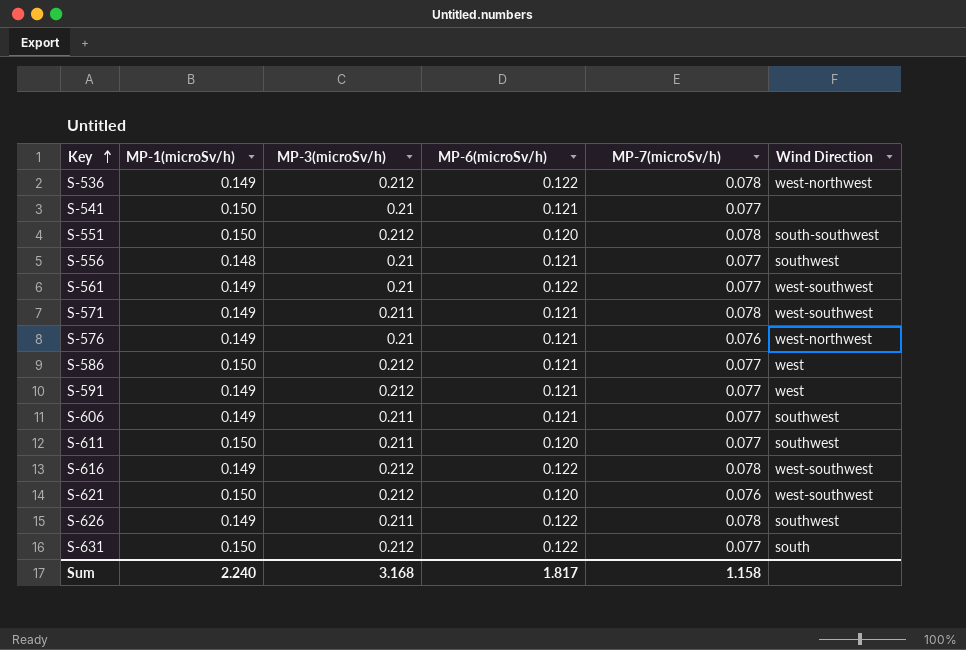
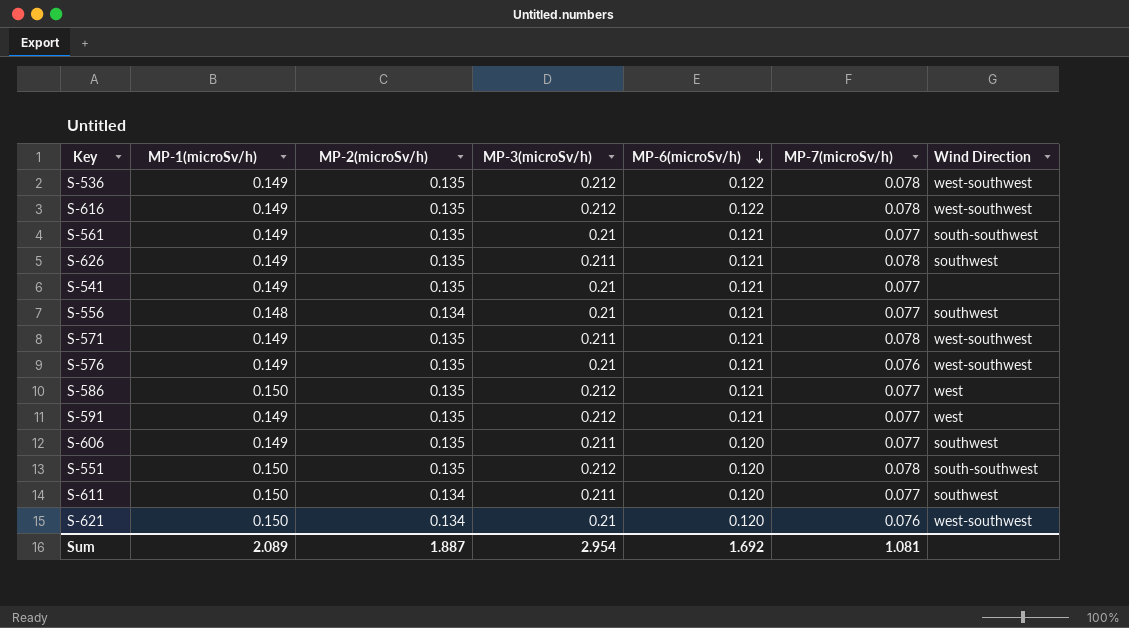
row order: Key ascending -> MP-6(microSv/h) descending
column MP-2(microSv/h) | position: none -> 3
row S-631: 0.150 | 0.212 | 0.122 | 0.077 | south -> none
S-536 | Wind Direction: west-northwest -> west-southwest
S-561 | MP-6(microSv/h): 0.122 -> 0.121
S-561 | Wind Direction: west-southwest -> south-southwest
S-626 | MP-6(microSv/h): 0.122 -> 0.121
S-541 | MP-1(microSv/h): 0.150 -> 0.149
S-576 | Wind Direction: west-northwest -> west-southwest
S-606 | MP-6(microSv/h): 0.121 -> 0.120
S-621 | MP-3(microSv/h): 0.212 -> 0.21
Sum | MP-1(microSv/h): 2.240 -> 2.089
Sum | MP-3(microSv/h): 3.168 -> 2.954
Sum | MP-6(microSv/h): 1.817 -> 1.692
Sum | MP-7(microSv/h): 1.158 -> 1.081

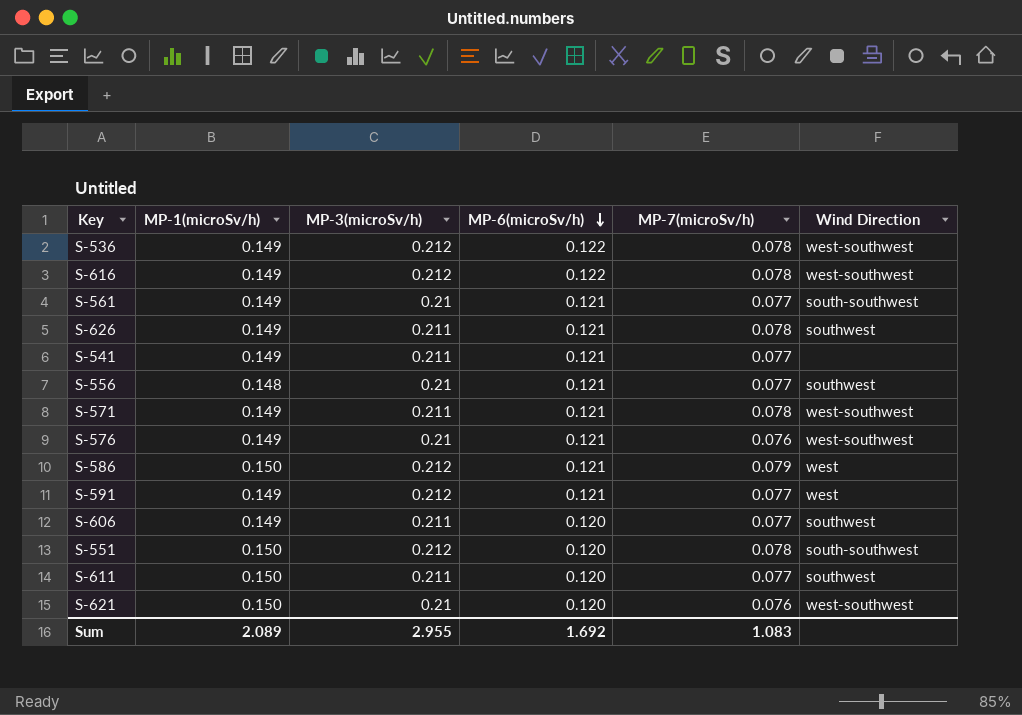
column MP-2(microSv/h) | position: 3 -> none
S-541 | MP-3(microSv/h): 0.21 -> 0.211
S-586 | MP-7(microSv/h): 0.077 -> 0.079
Sum | MP-3(microSv/h): 2.954 -> 2.955
Sum | MP-7(microSv/h): 1.081 -> 1.083

